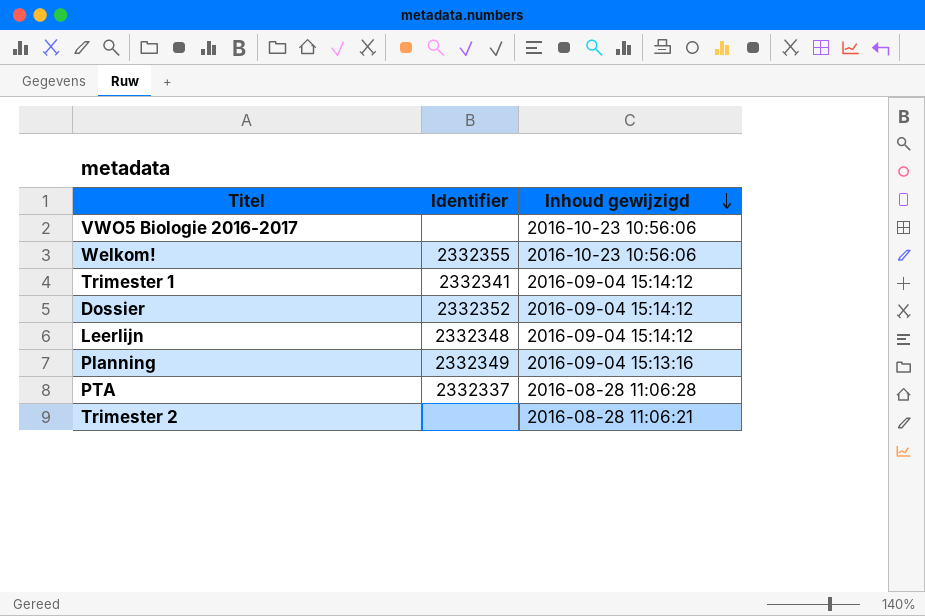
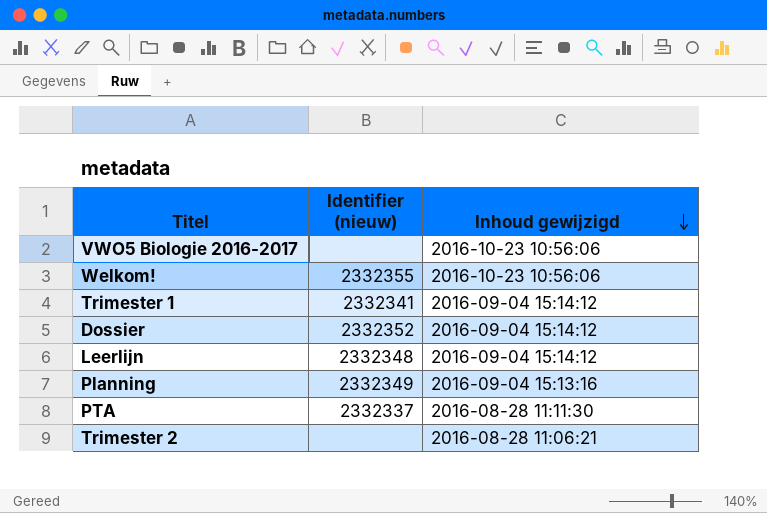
column name: Identifier -> Identifier (nieuw)
PTA | Inhoud gewijzigd: 2016-08-28 11:06:28 -> 2016-08-28 11:11:30

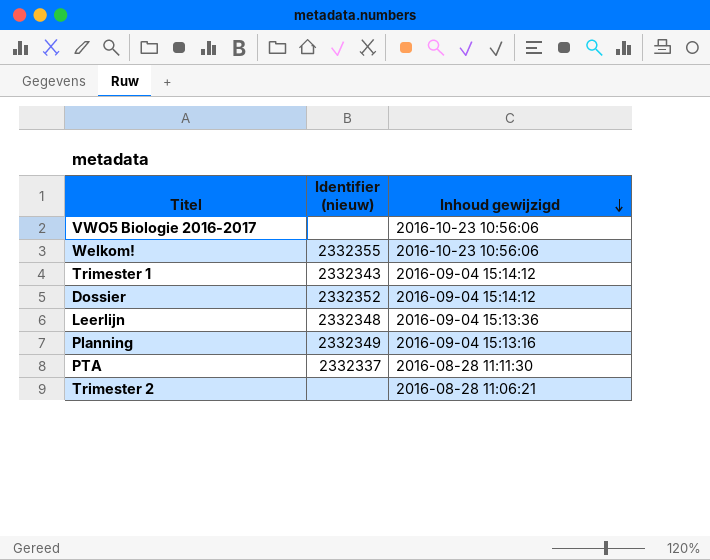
Trimester 1 | Identifier (nieuw): 2332341 -> 2332343
Leerlijn | Inhoud gewijzigd: 2016-09-04 15:14:12 -> 2016-09-04 15:13:36

